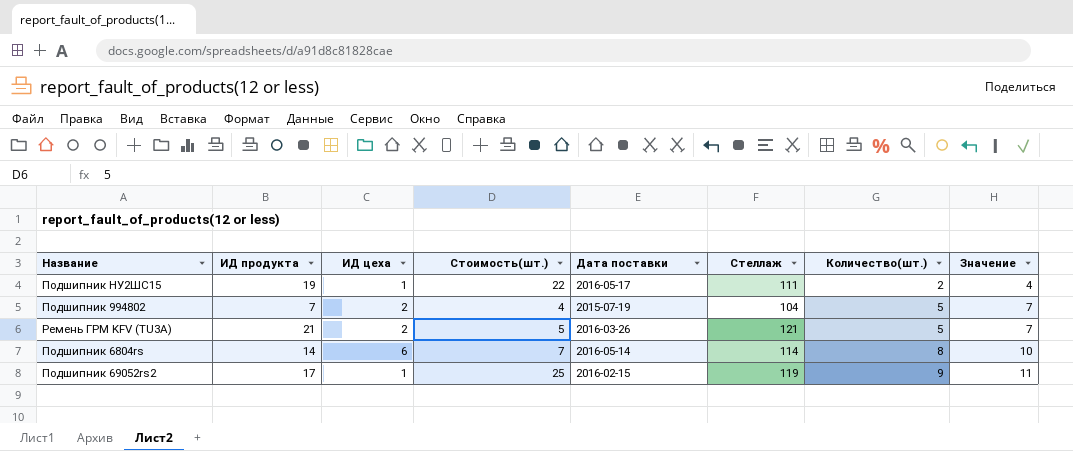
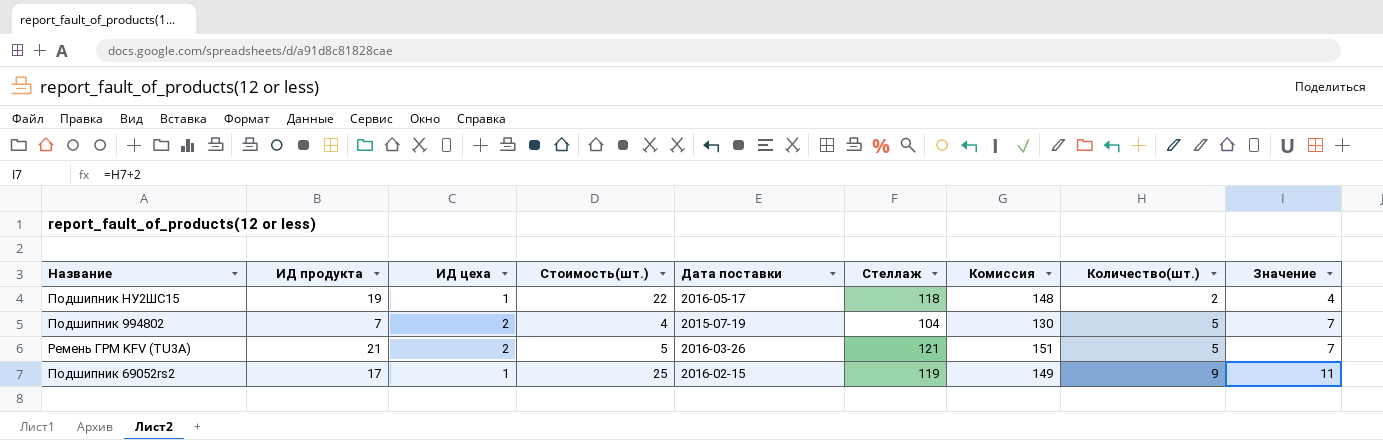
column Комиссия | formula: none -> [Стеллаж] * 1,25
row Подшипник 6804rs: 14 | 6 | 7 | 2016-05-14 | 114 | 8 | 10 -> none
Подшипник НУ2ШС15 | Стеллаж: 111 -> 118

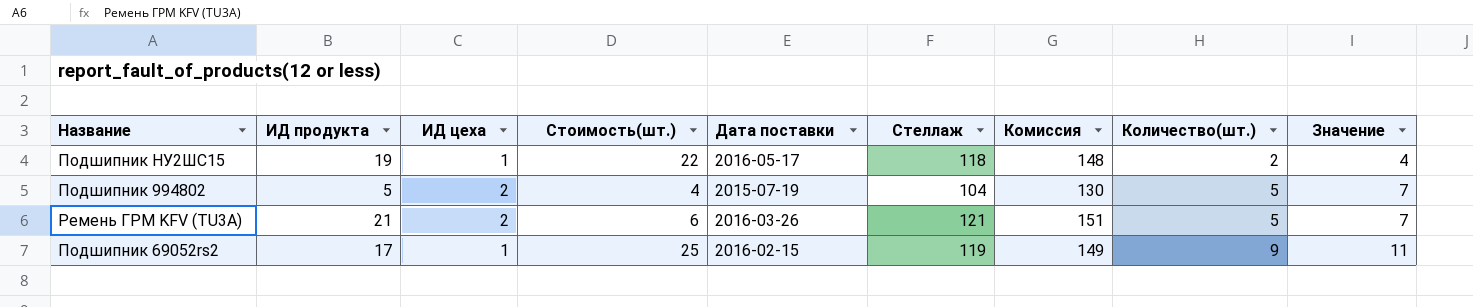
Подшипник 994802 | ИД продукта: 7 -> 5
Ремень ГРМ KFV (TU3A) | Стоимость(шт.): 5 -> 6

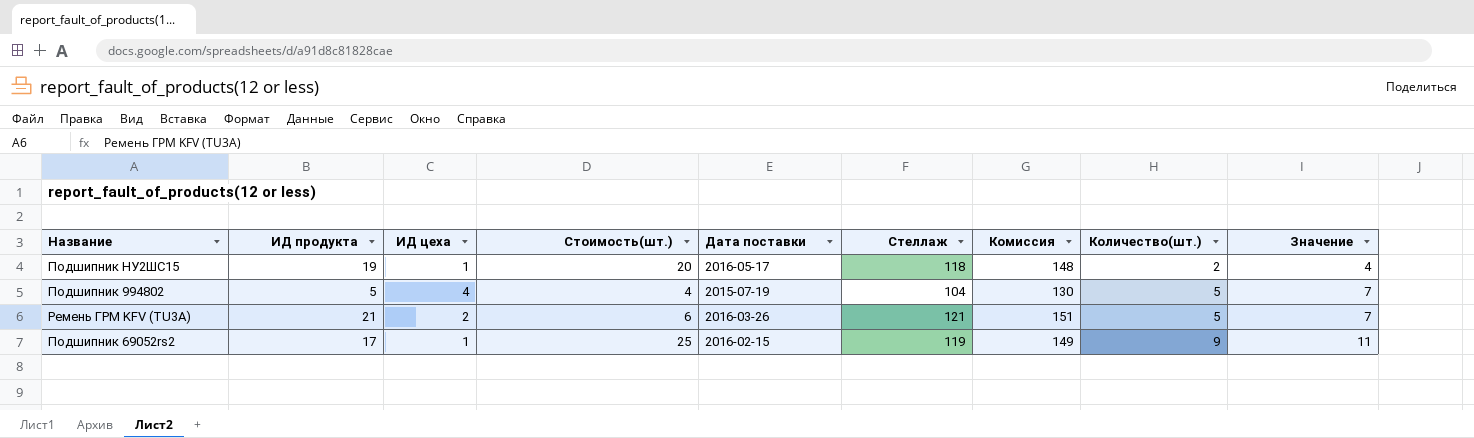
Подшипник НУ2ШС15 | Стоимость(шт.): 22 -> 20
Подшипник 994802 | ИД цеха: 2 -> 4

